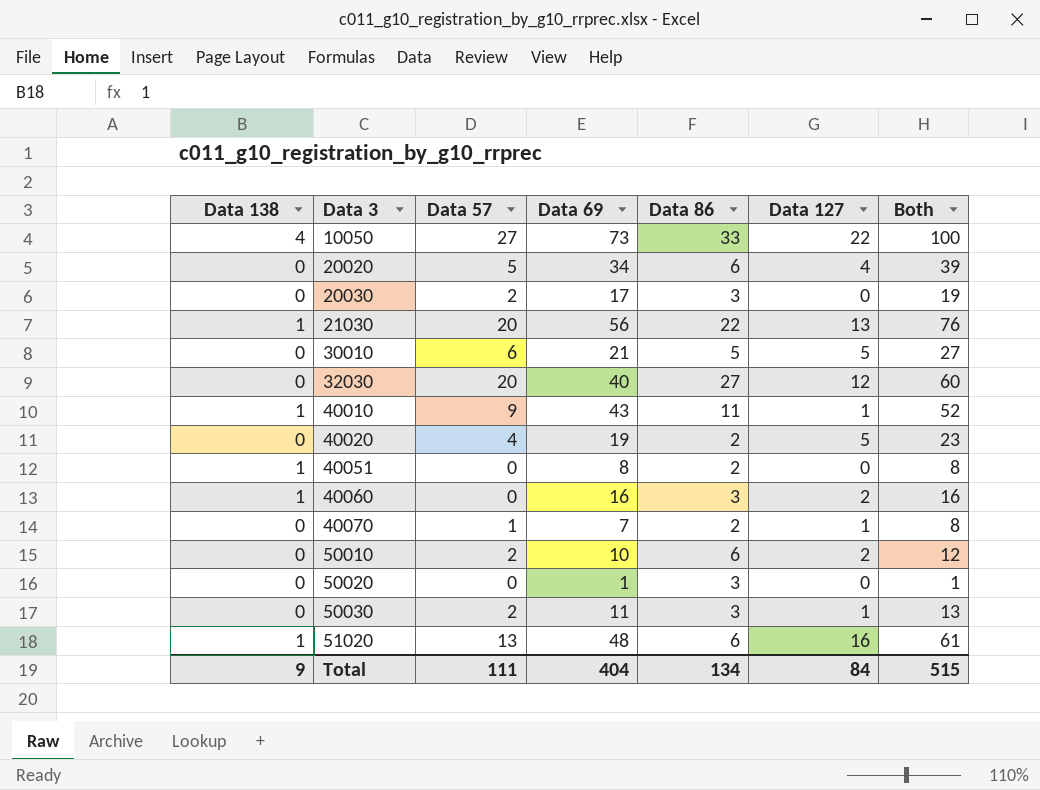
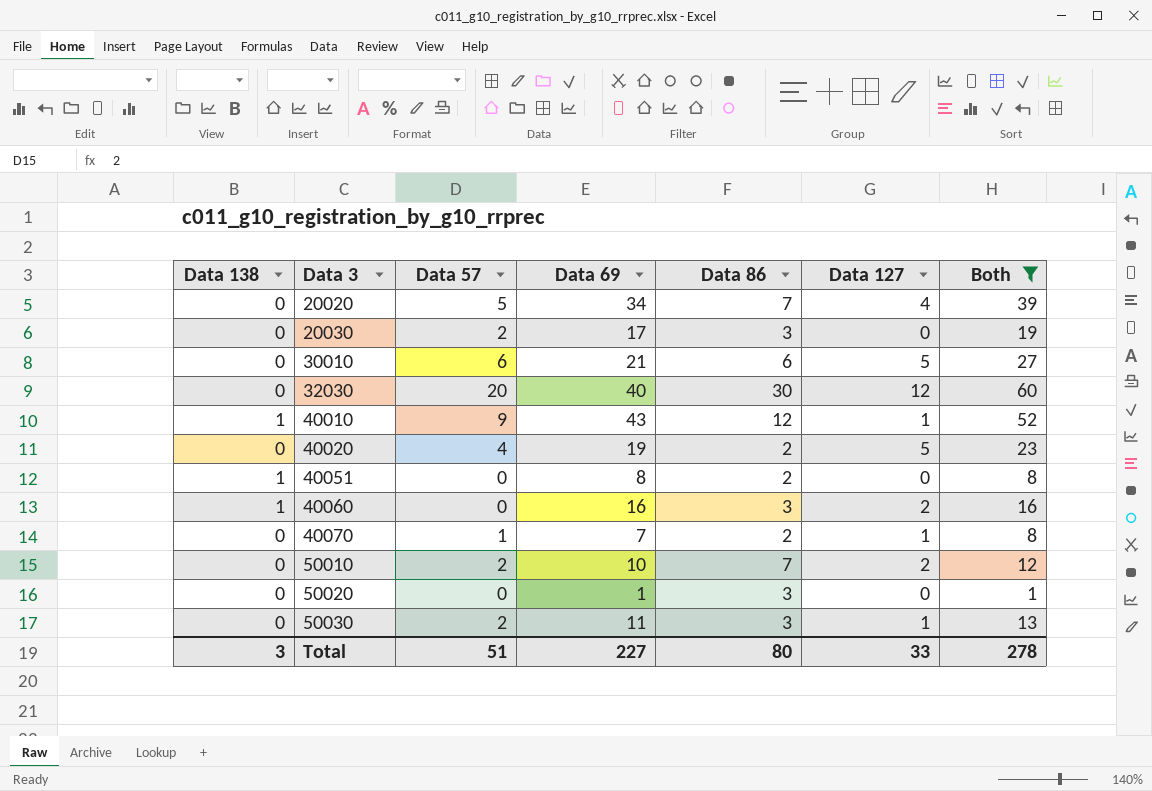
filter: none -> Both <= 60
20020 | Data 86: 6 -> 7
30010 | Data 86: 5 -> 6
32030 | Data 86: 27 -> 30
40010 | Data 86: 11 -> 12
50010 | Data 86: 6 -> 7
Total | Data 138: 9 -> 3
Total | Data 57: 111 -> 51
Total | Data 69: 404 -> 227
Total | Data 86: 134 -> 80
Total | Data 127: 84 -> 33
Total | Both: 515 -> 278

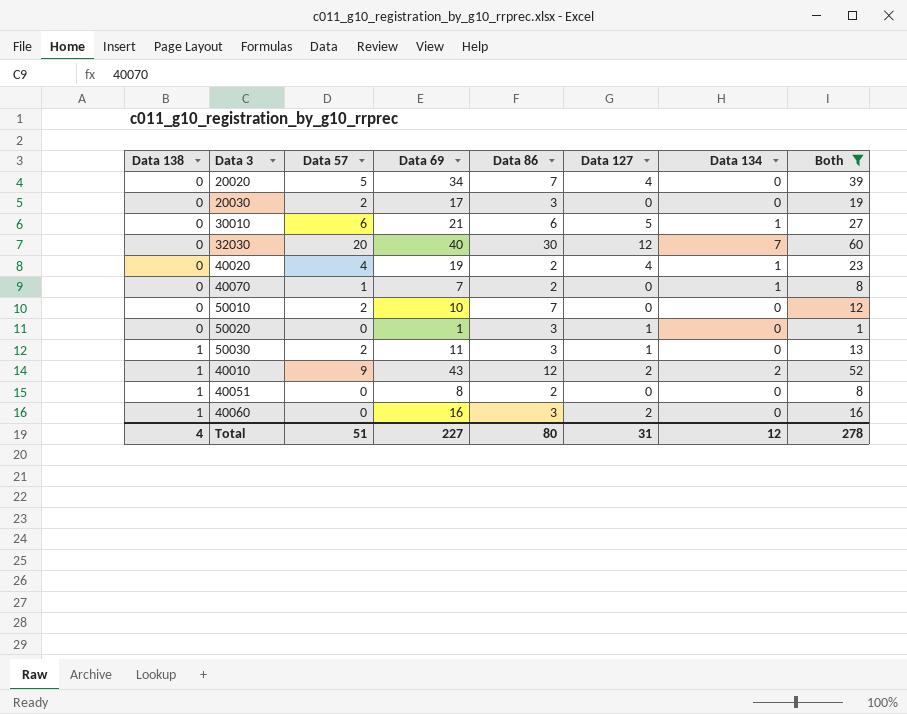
row order: Data 3 ascending -> Data 138 ascending
column Data 134 | position: none -> 7
40020 | Data 127: 5 -> 4
40070 | Data 127: 1 -> 0
50010 | Data 127: 2 -> 0
50020 | Data 127: 0 -> 1
50030 | Data 138: 0 -> 1
40010 | Data 127: 1 -> 2
Total | Data 138: 3 -> 4
Total | Data 127: 33 -> 31

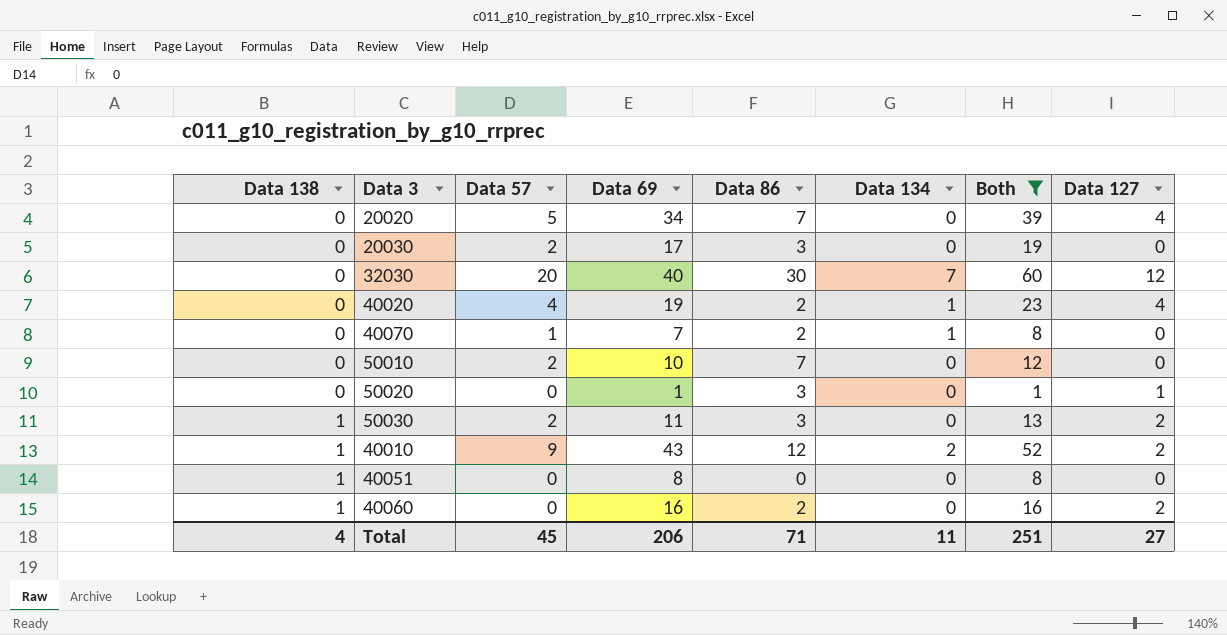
column Data 127 | position: 6 -> 8
row 30010: 0 | 6 | 21 | 6 | 5 | 1 | 27 -> none
50030 | Data 127: 1 -> 2
40051 | Data 86: 2 -> 0
40060 | Data 86: 3 -> 2
Total | Data 57: 51 -> 45
Total | Data 69: 227 -> 206
Total | Data 86: 80 -> 71
Total | Data 134: 12 -> 11
Total | Both: 278 -> 251
Total | Data 127: 31 -> 27

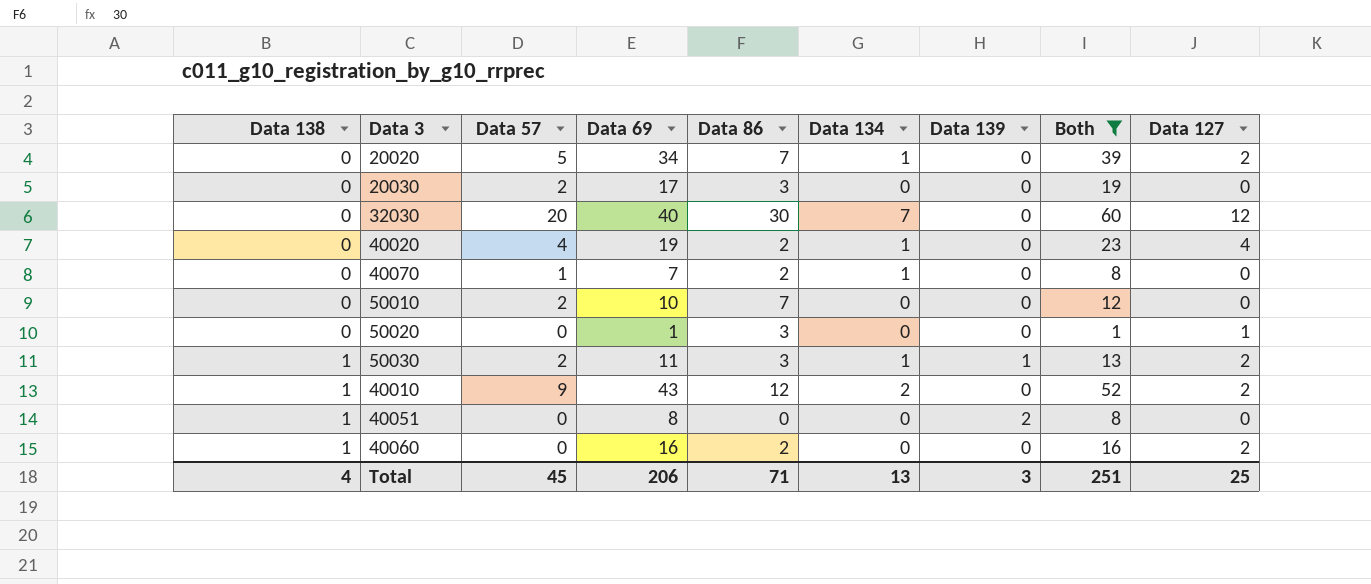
column Data 139 | position: none -> 7
20020 | Data 134: 0 -> 1
20020 | Data 127: 4 -> 2
50030 | Data 134: 0 -> 1
Total | Data 134: 11 -> 13
Total | Data 127: 27 -> 25

